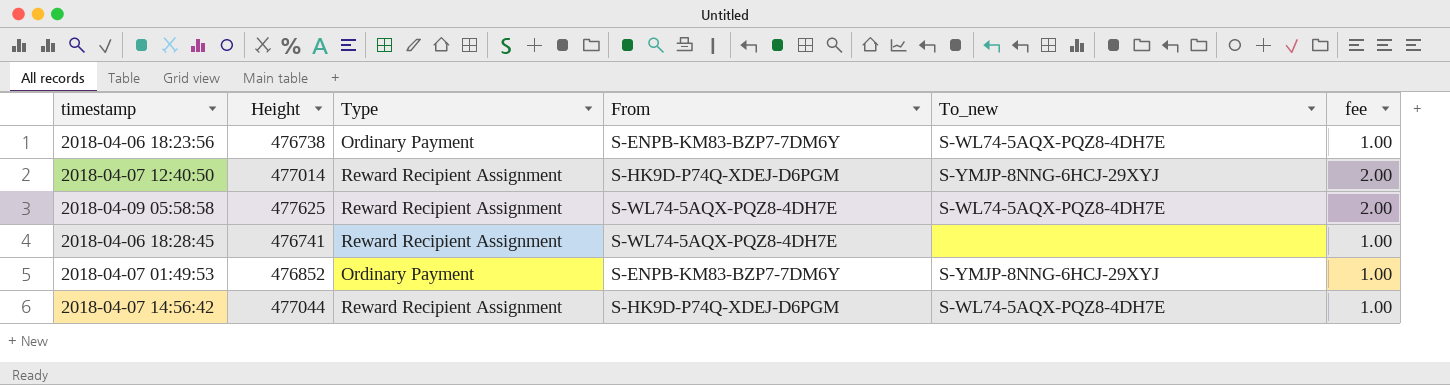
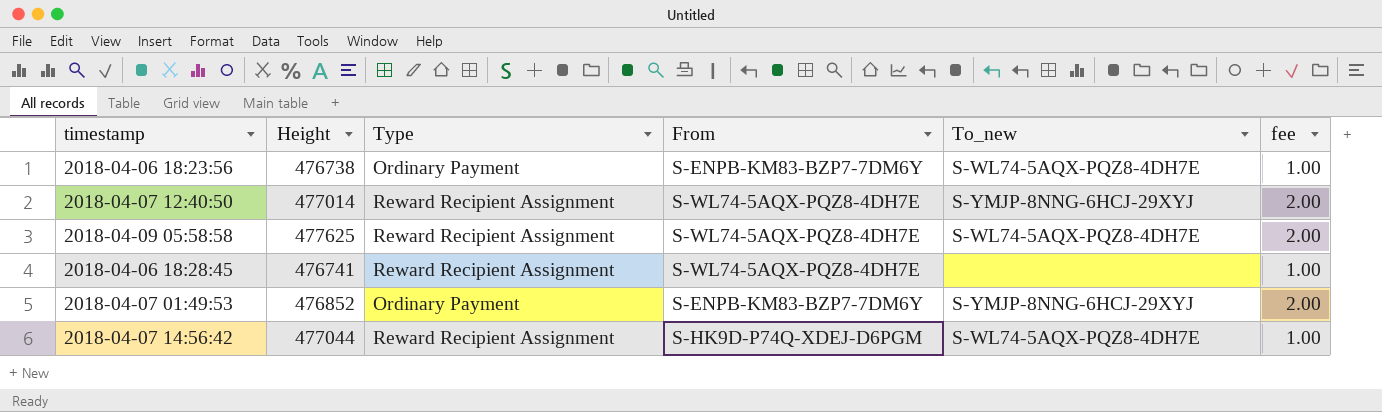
2018-04-07 12:40:50 | From: S-HK9D-P74Q-XDEJ-D6PGM -> S-WL74-5AQX-PQZ8-4DH7E
2018-04-07 01:49:53 | fee: 1.00 -> 2.00

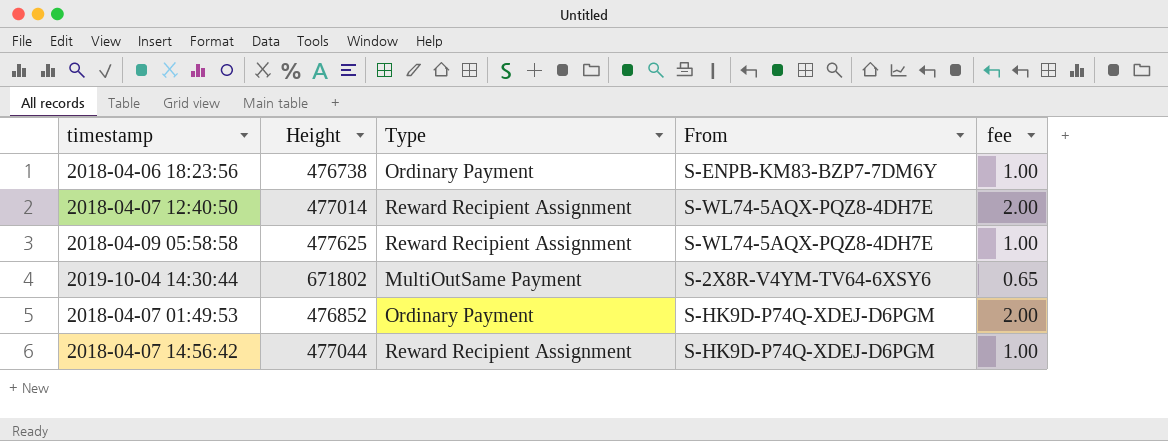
column To_new | position: 5 -> none
row 2018-04-06 18:28:45: 476741 | Reward Recipient Assignment | S-WL74-5AQX-PQZ8-4DH7E | none | 1.00 -> none
2018-04-09 05:58:58 | fee: 2.00 -> 1.00
row 2019-10-04 14:30:44: none -> 671802 | MultiOutSame Payment | S-2X8R-V4YM-TV64-6XSY6 | 0.65
2018-04-07 01:49:53 | From: S-ENPB-KM83-BZP7-7DM6Y -> S-HK9D-P74Q-XDEJ-D6PGM

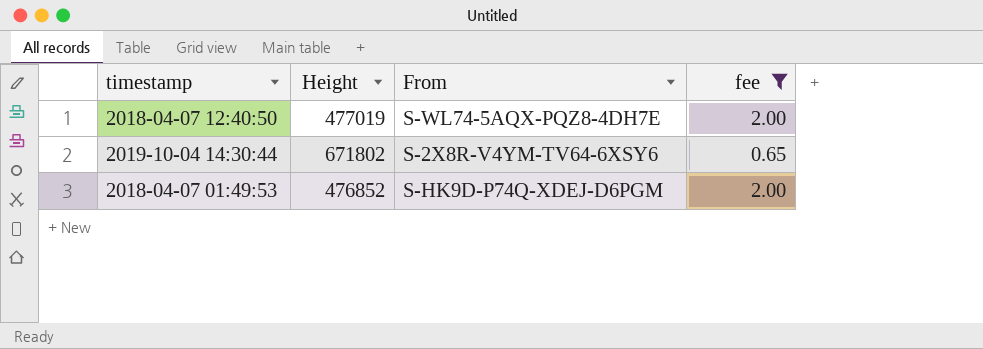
filter: none -> fee != 1.00
column Type | position: 3 -> none
2018-04-07 12:40:50 | Height: 477014 -> 477019

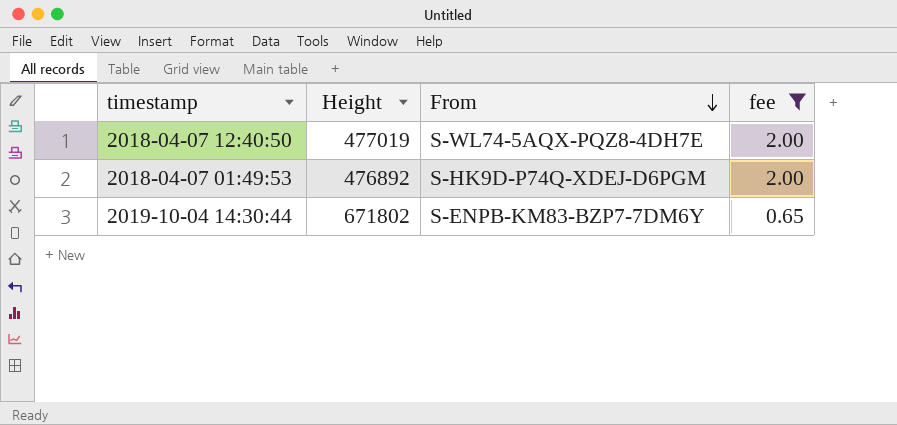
row order: none -> From descending
2018-04-07 01:49:53 | Height: 476852 -> 476892
2019-10-04 14:30:44 | From: S-2X8R-V4YM-TV64-6XSY6 -> S-ENPB-KM83-BZP7-7DM6Y

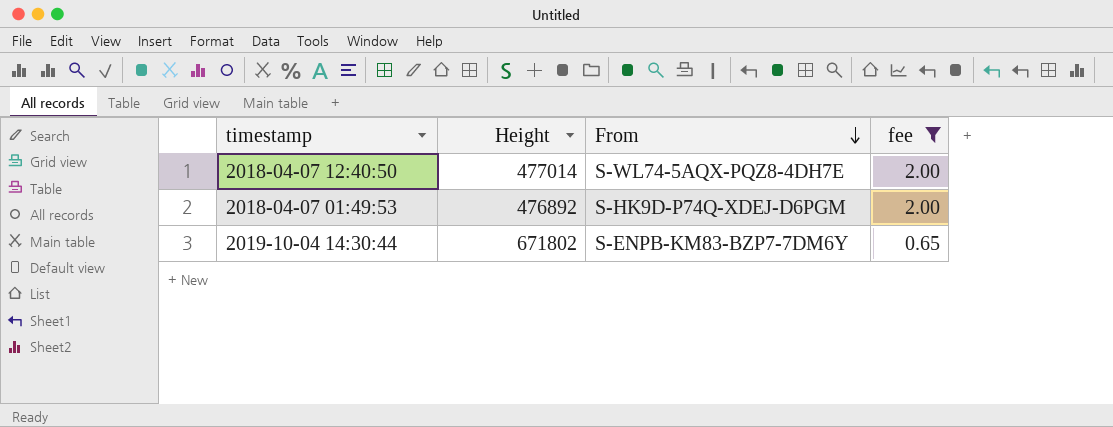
2018-04-07 12:40:50 | Height: 477019 -> 477014

